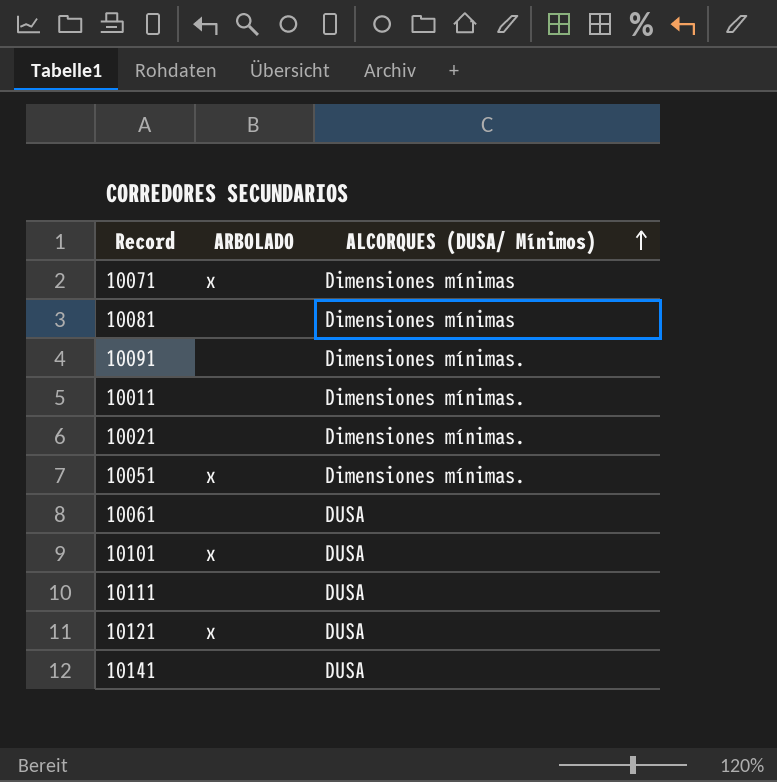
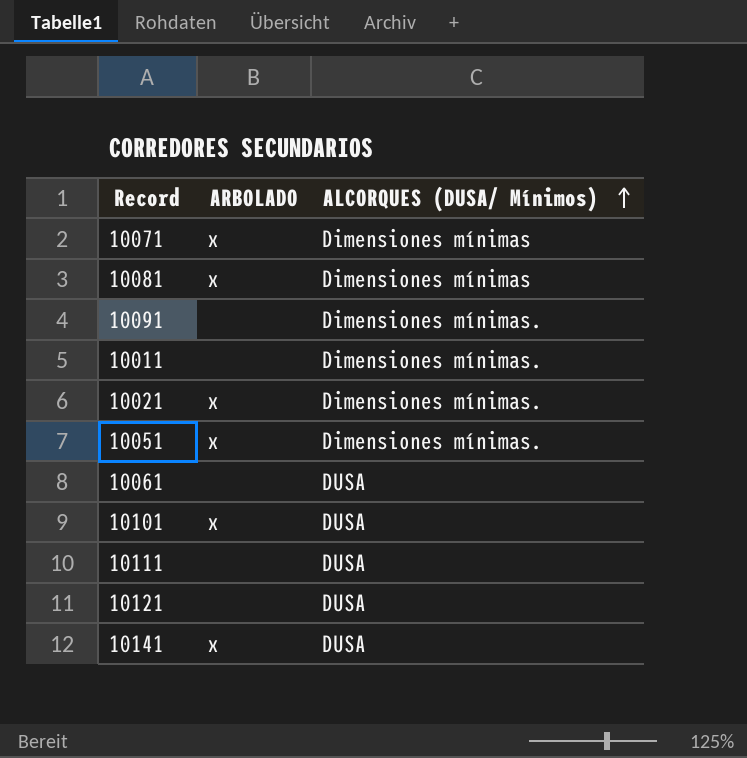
10081 | ARBOLADO: none -> x
10021 | ARBOLADO: none -> x
10121 | ARBOLADO: x -> none
10141 | ARBOLADO: none -> x

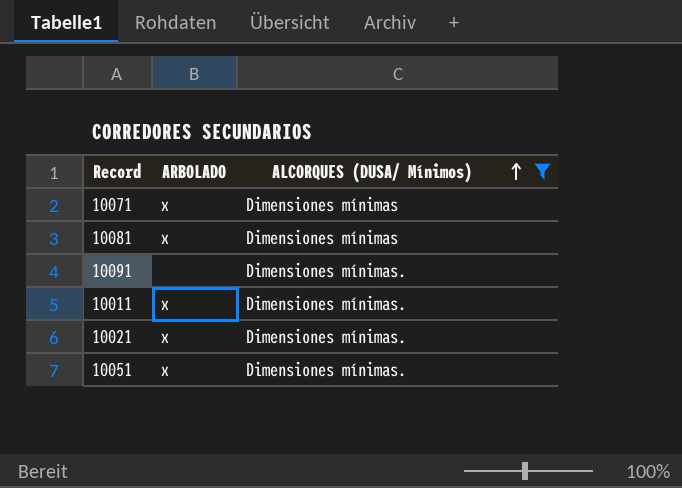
filter: none -> ALCORQUES (DUSA/ Mínimos) != DUSA
10011 | ARBOLADO: none -> x

